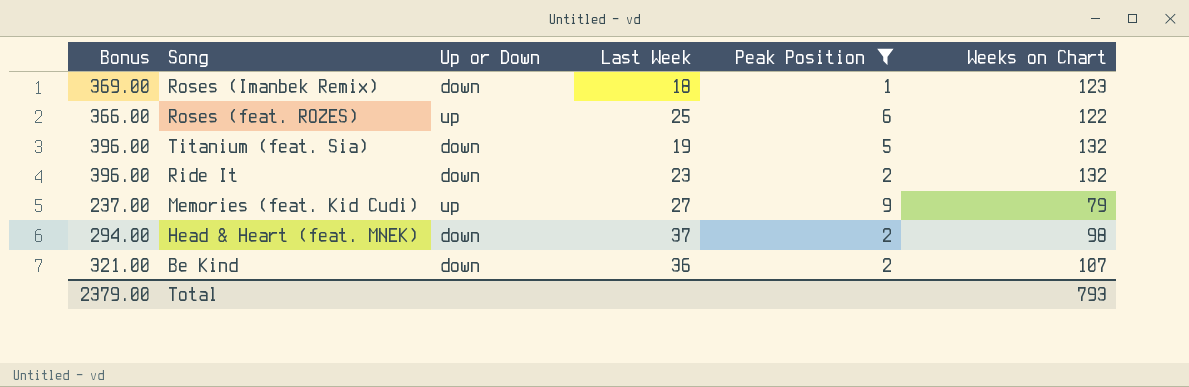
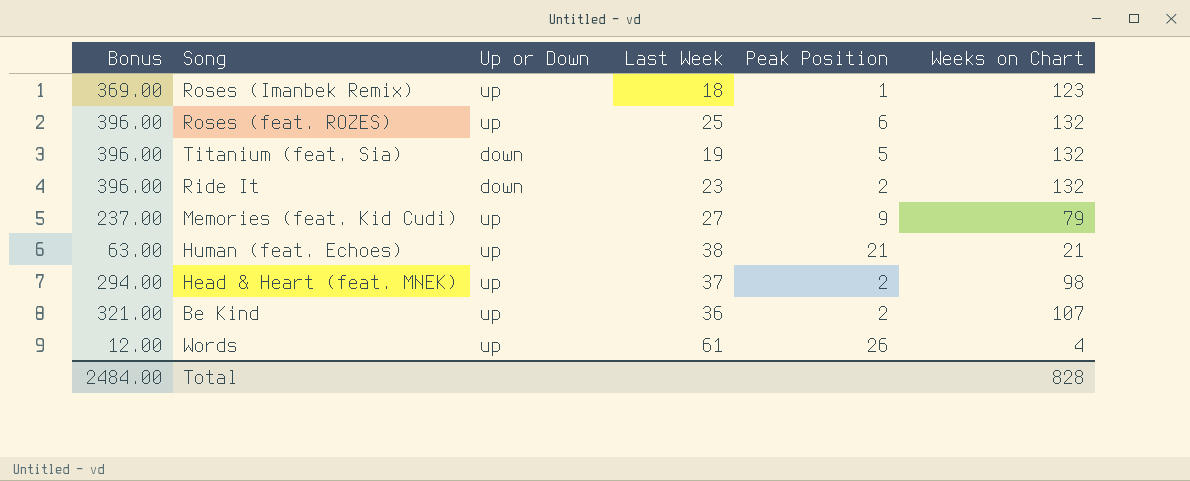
filter: Peak Position <= 9 -> none
Roses (Imanbek Remix) | Up or Down: down -> up
Roses (feat. ROZES) | Bonus: 366.00 -> 396.00
Roses (feat. ROZES) | Weeks on Chart: 122 -> 132
Head & Heart (feat. MNEK) | Up or Down: down -> up
Be Kind | Up or Down: down -> up
Total | Bonus: 2379.00 -> 2484.00
Total | Weeks on Chart: 793 -> 828

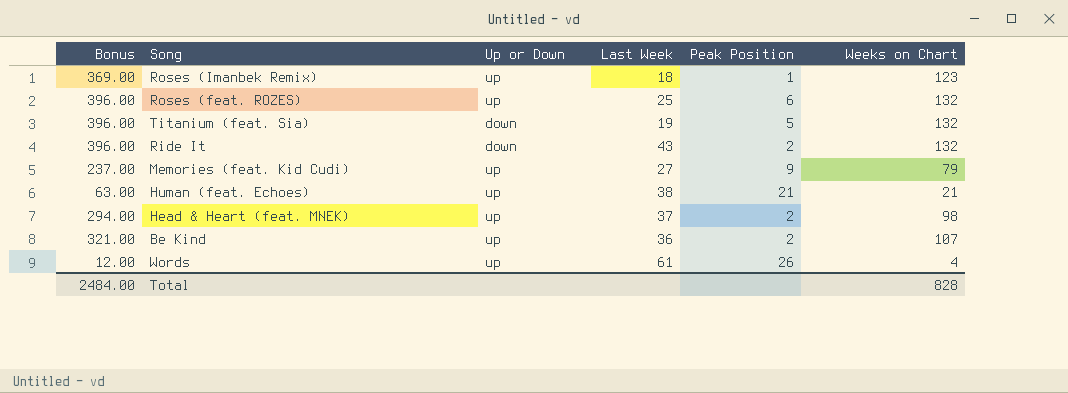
Ride It | Last Week: 23 -> 43

